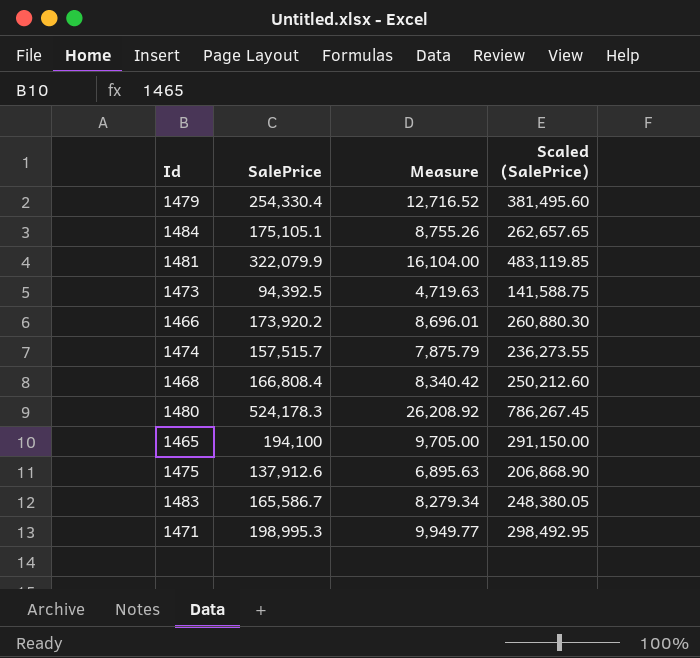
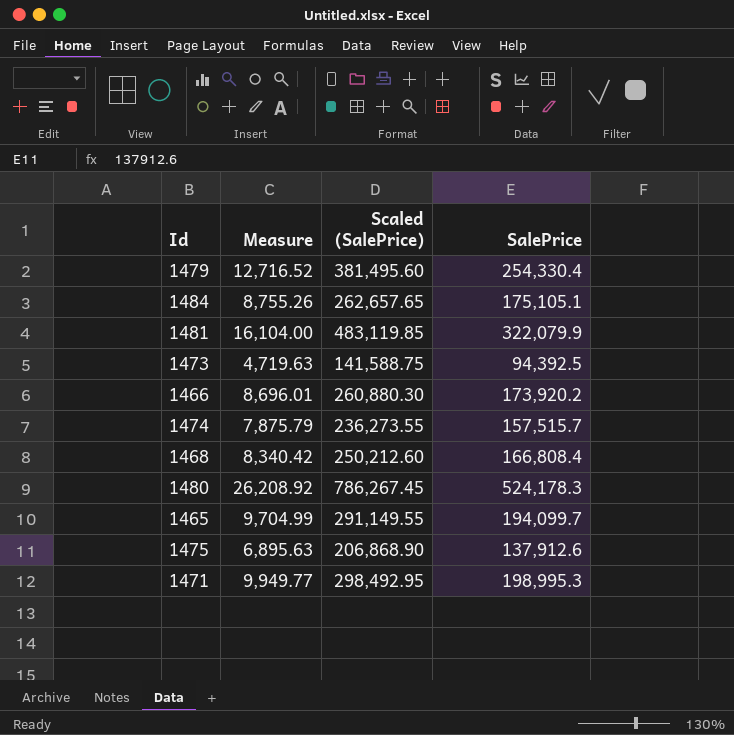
column SalePrice | position: 2 -> 4
row 1483: 165,586.7 | 8,279.34 | 248,380.05 -> none
1465 | Measure: 9,705.00 -> 9,704.99
1465 | Scaled (SalePrice): 291,150.00 -> 291,149.55
1465 | SalePrice: 194,100 -> 194,099.7

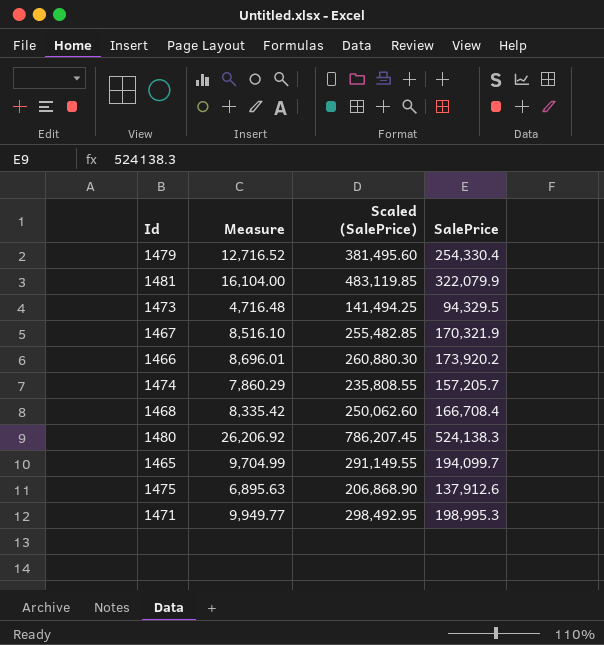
row 1484: 8,755.26 | 262,657.65 | 175,105.1 -> none
1473 | Measure: 4,719.63 -> 4,716.48
1473 | Scaled (SalePrice): 141,588.75 -> 141,494.25
1473 | SalePrice: 94,392.5 -> 94,329.5
row 1467: none -> 8,516.10 | 255,482.85 | 170,321.9
1474 | Measure: 7,875.79 -> 7,860.29
1474 | Scaled (SalePrice): 236,273.55 -> 235,808.55
1474 | SalePrice: 157,515.7 -> 157,205.7
1468 | Measure: 8,340.42 -> 8,335.42
1468 | Scaled (SalePrice): 250,212.60 -> 250,062.60
1468 | SalePrice: 166,808.4 -> 166,708.4
1480 | Measure: 26,208.92 -> 26,206.92
1480 | Scaled (SalePrice): 786,267.45 -> 786,207.45
1480 | SalePrice: 524,178.3 -> 524,138.3

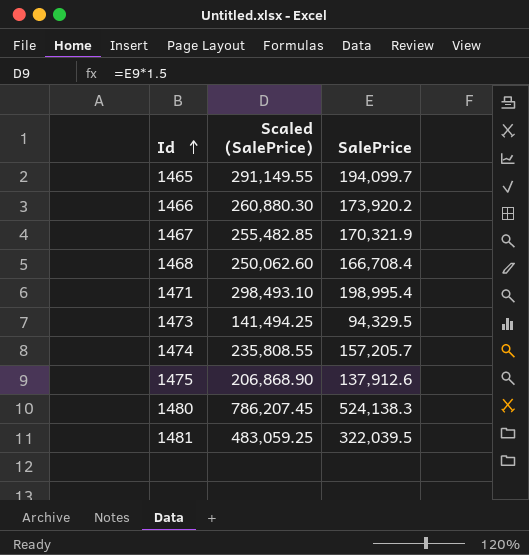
row order: none -> Id ascending
column Measure | formula: [SalePrice] * 0.05 -> none
row 1479: 12,716.52 | 381,495.60 | 254,330.4 -> none
1471 | Scaled (SalePrice): 298,492.95 -> 298,493.10
1471 | SalePrice: 198,995.3 -> 198,995.4
1481 | Scaled (SalePrice): 483,119.85 -> 483,059.25
1481 | SalePrice: 322,079.9 -> 322,039.5

